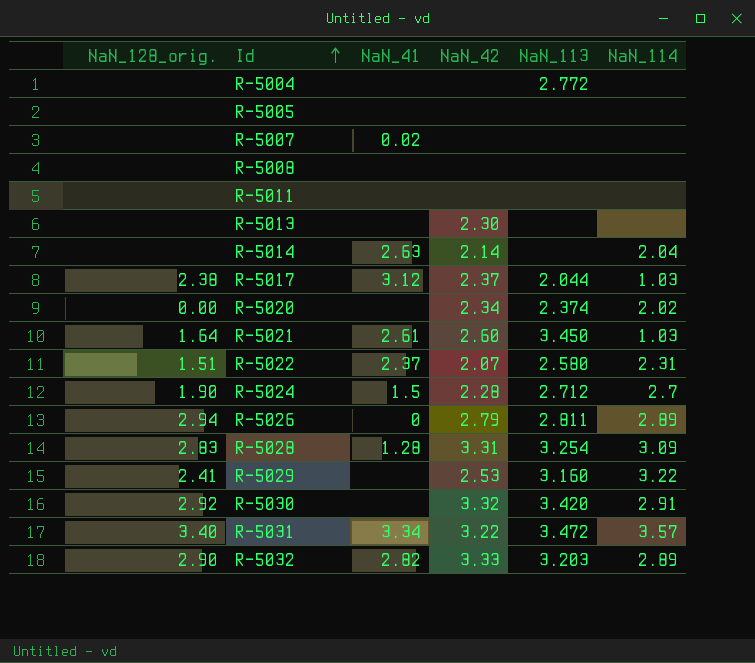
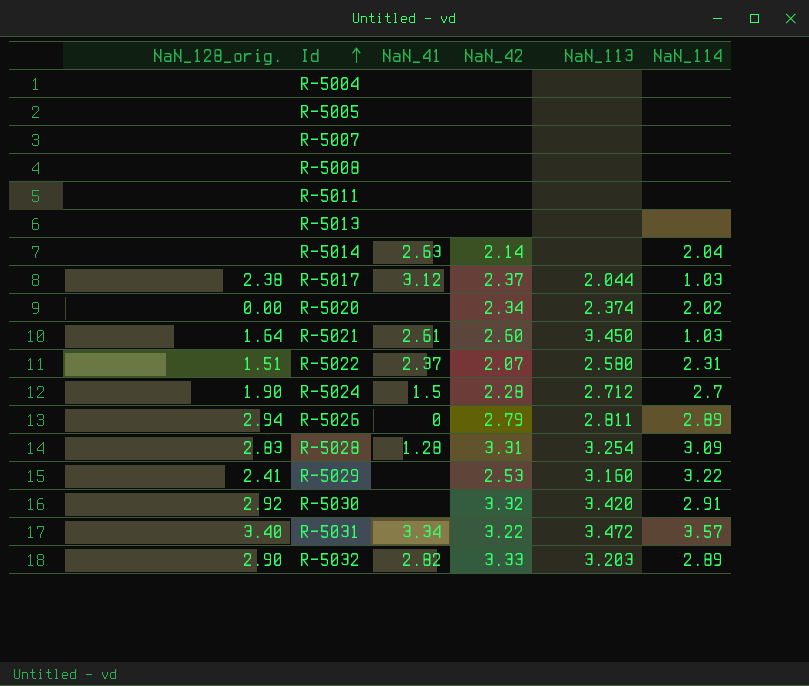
R-5004 | NaN_113: 2.772 -> none
R-5007 | NaN_41: 0.02 -> none
R-5013 | NaN_42: 2.30 -> none

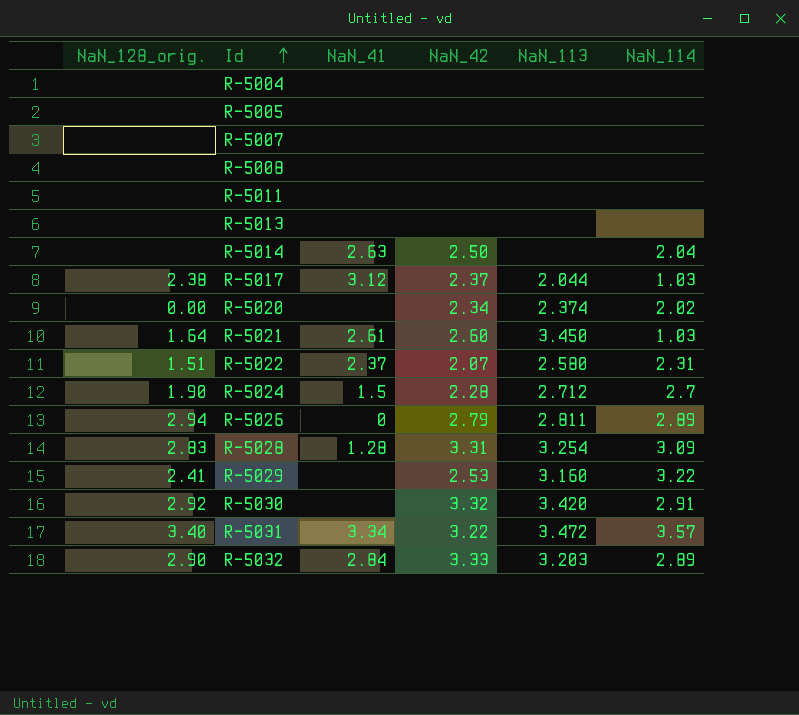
R-5014 | NaN_42: 2.14 -> 2.50
R-5032 | NaN_41: 2.82 -> 2.84

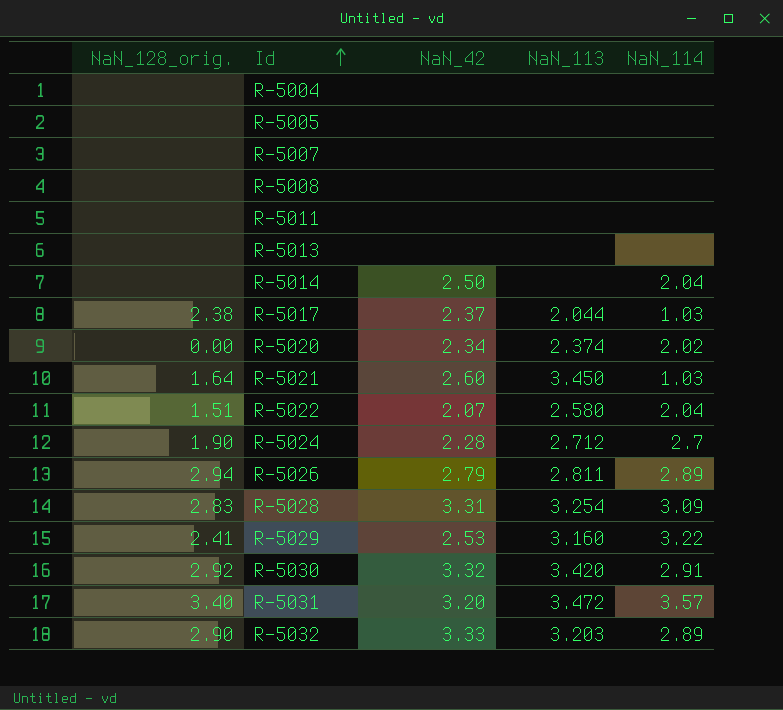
column NaN_41 | position: 3 -> none
R-5022 | NaN_114: 2.31 -> 2.04
R-5031 | NaN_42: 3.22 -> 3.20

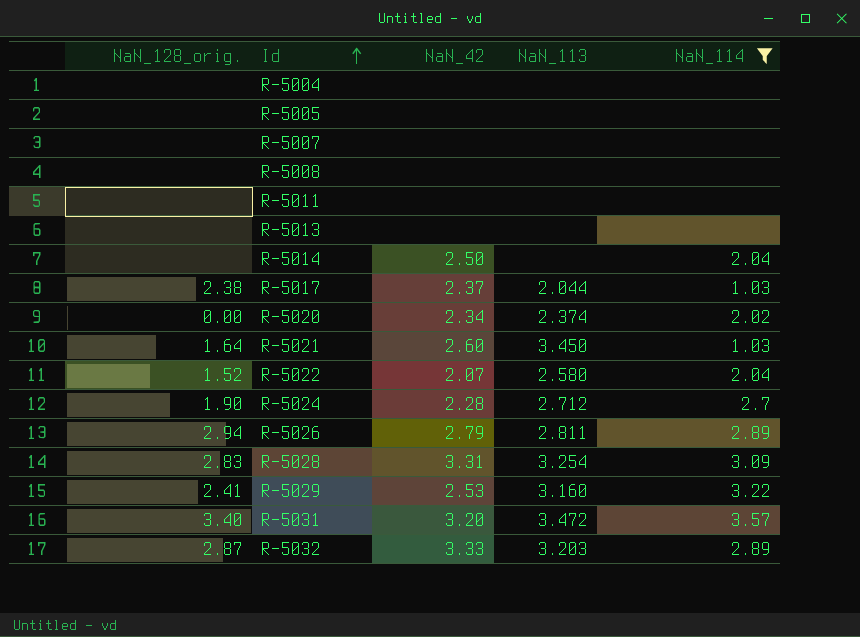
filter: none -> NaN_114 != 2.91
R-5022 | NaN_128_orig.: 1.51 -> 1.52
R-5032 | NaN_128_orig.: 2.90 -> 2.87

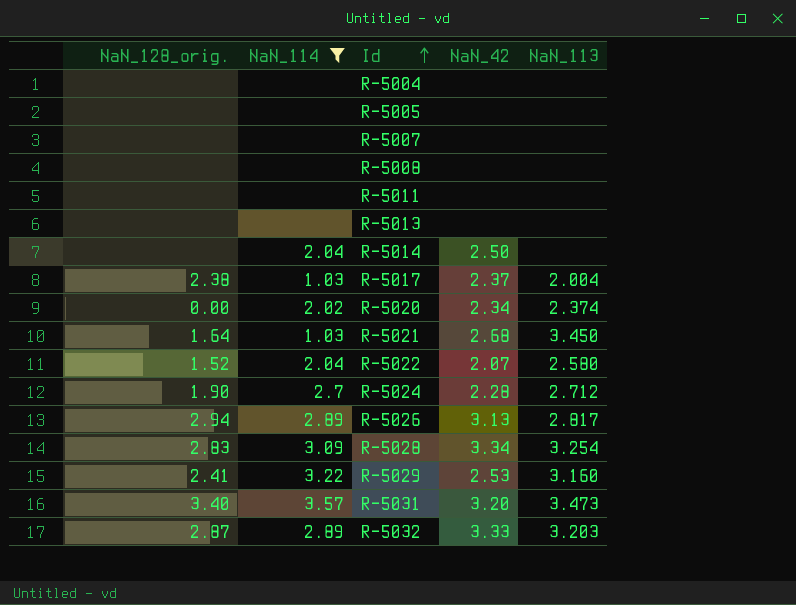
column NaN_114 | position: 5 -> 2
R-5017 | NaN_113: 2.044 -> 2.004
R-5021 | NaN_42: 2.60 -> 2.68
R-5026 | NaN_42: 2.79 -> 3.13
R-5026 | NaN_113: 2.811 -> 2.817
R-5028 | NaN_42: 3.31 -> 3.34
R-5031 | NaN_113: 3.472 -> 3.473

